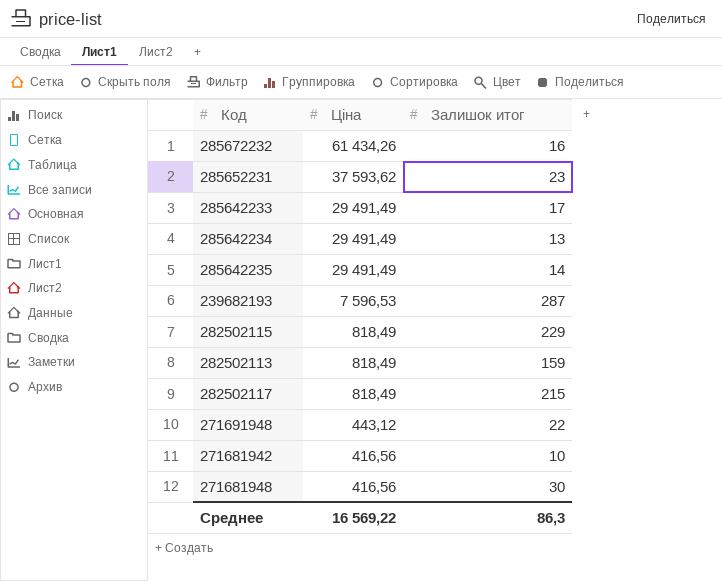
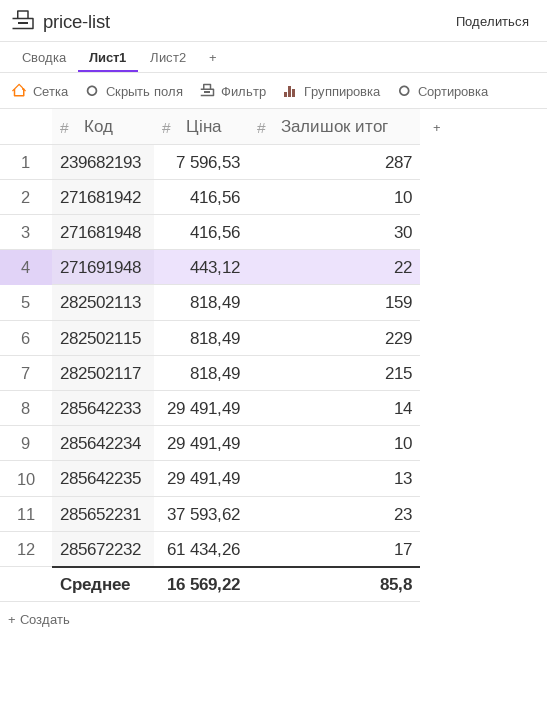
row order: Ціна descending -> Код ascending
285642233 | Залишок итог: 17 -> 14
285642234 | Залишок итог: 13 -> 10
285642235 | Залишок итог: 14 -> 13
285672232 | Залишок итог: 16 -> 17
Среднее | Залишок итог: 86,3 -> 85,8

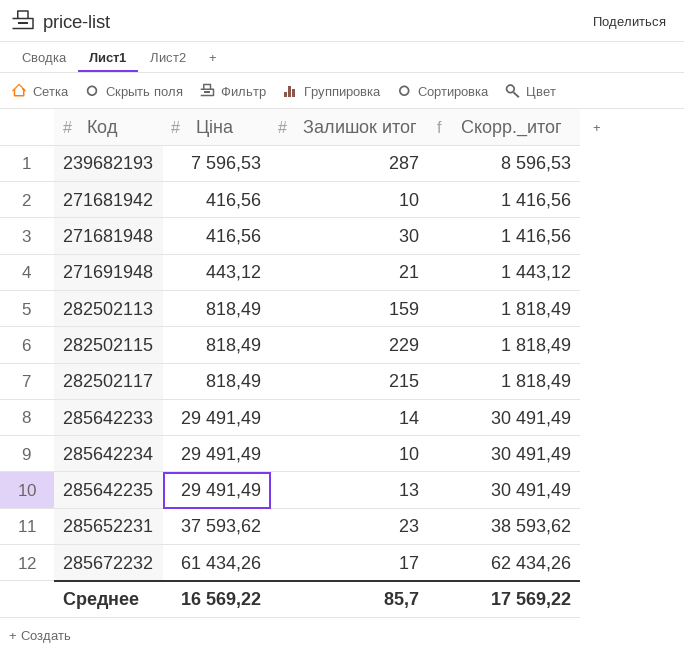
column Скорр._итог | formula: none -> [Ціна] + 1000
271691948 | Залишок итог: 22 -> 21
Среднее | Залишок итог: 85,8 -> 85,7

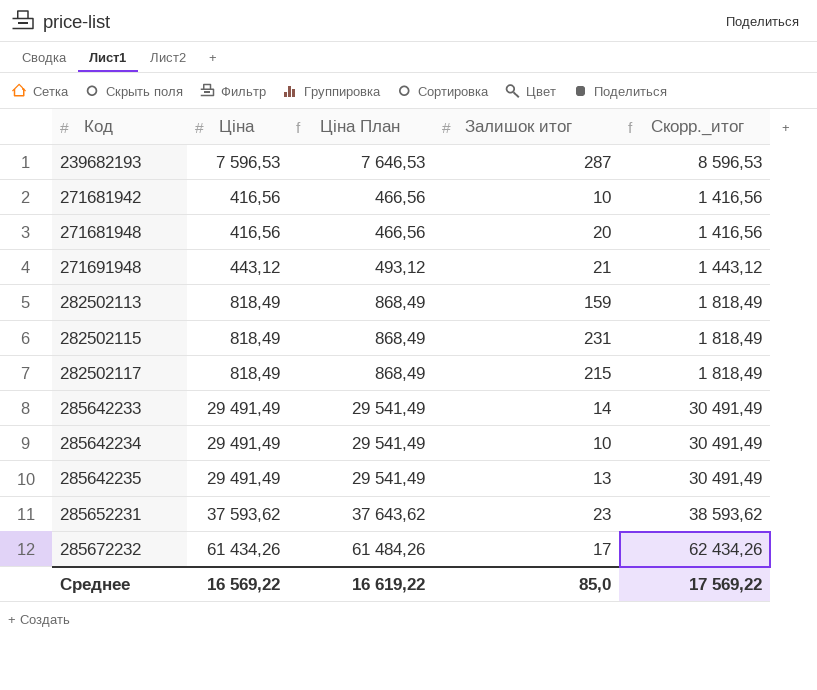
column Ціна План | formula: none -> [Ціна] + 50
271681948 | Залишок итог: 30 -> 20
282502115 | Залишок итог: 229 -> 231
Среднее | Залишок итог: 85,7 -> 85,0

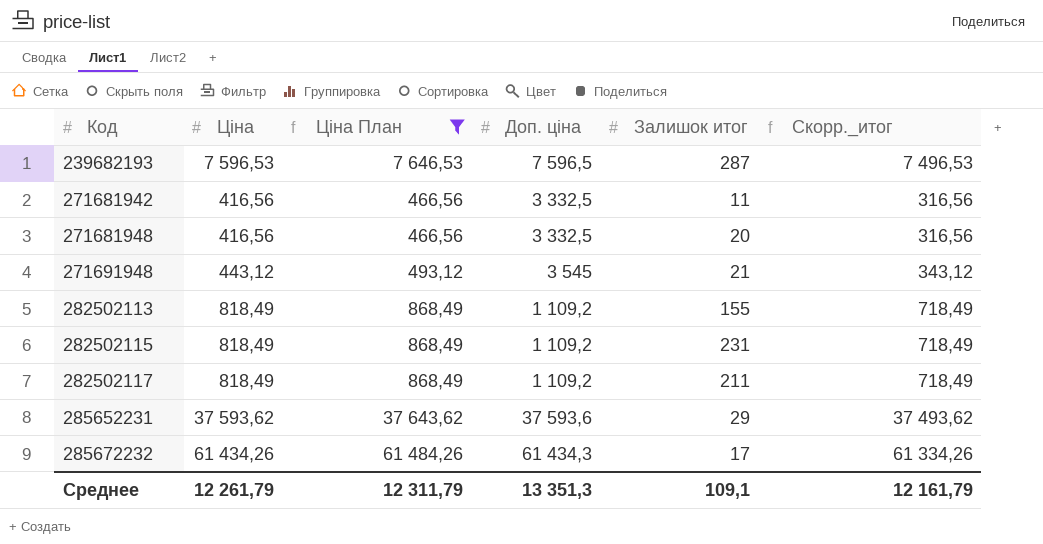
filter: none -> Ціна План != 29 541,49
column Доп. ціна | position: none -> 4
column Скорр._итог | formula: [Ціна] + 1000 -> [Ціна] - 100
271681942 | Залишок итог: 10 -> 11
282502113 | Залишок итог: 159 -> 155
282502117 | Залишок итог: 215 -> 211
285652231 | Залишок итог: 23 -> 29
Среднее | Ціна: 16 569,22 -> 12 261,79
Среднее | Ціна План: 16 619,22 -> 12 311,79
Среднее | Залишок итог: 85,0 -> 109,1
Среднее | Скорр._итог: 17 569,22 -> 12 161,79

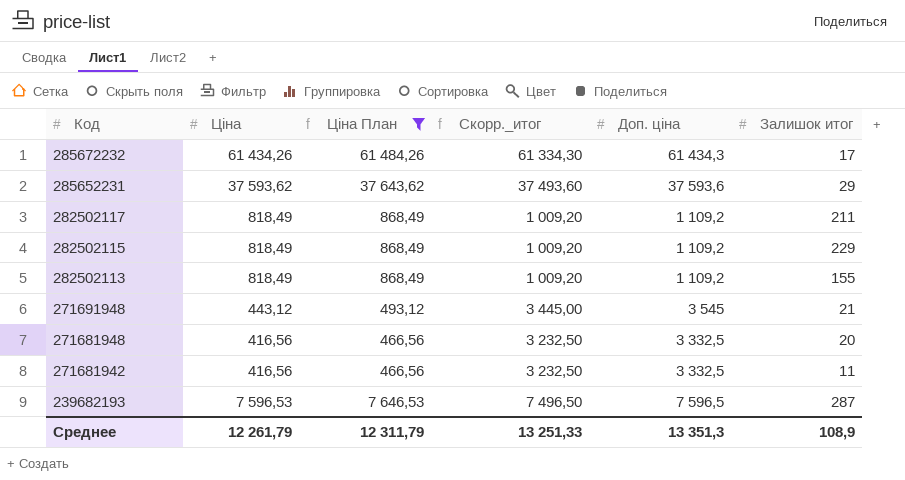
row order: Код ascending -> Код descending
column Скорр._итог | formula: [Ціна] - 100 -> [Доп. ціна] - 100
column Скорр._итог | position: 6 -> 4
282502115 | Залишок итог: 231 -> 229
Среднее | Скорр._итог: 12 161,79 -> 13 251,33
Среднее | Залишок итог: 109,1 -> 108,9

